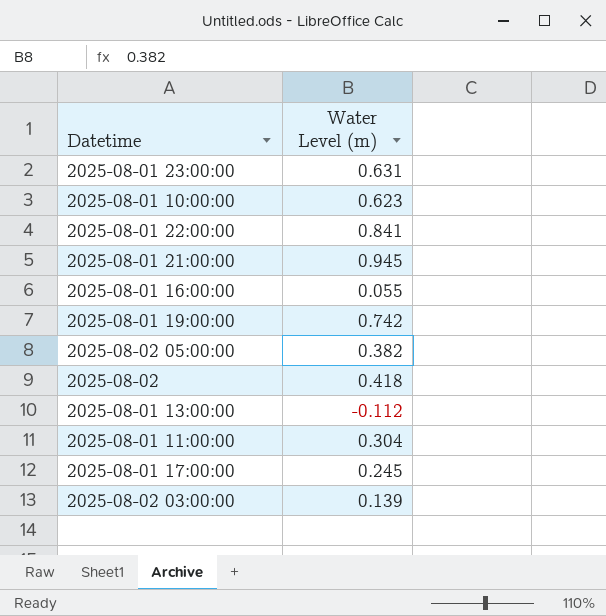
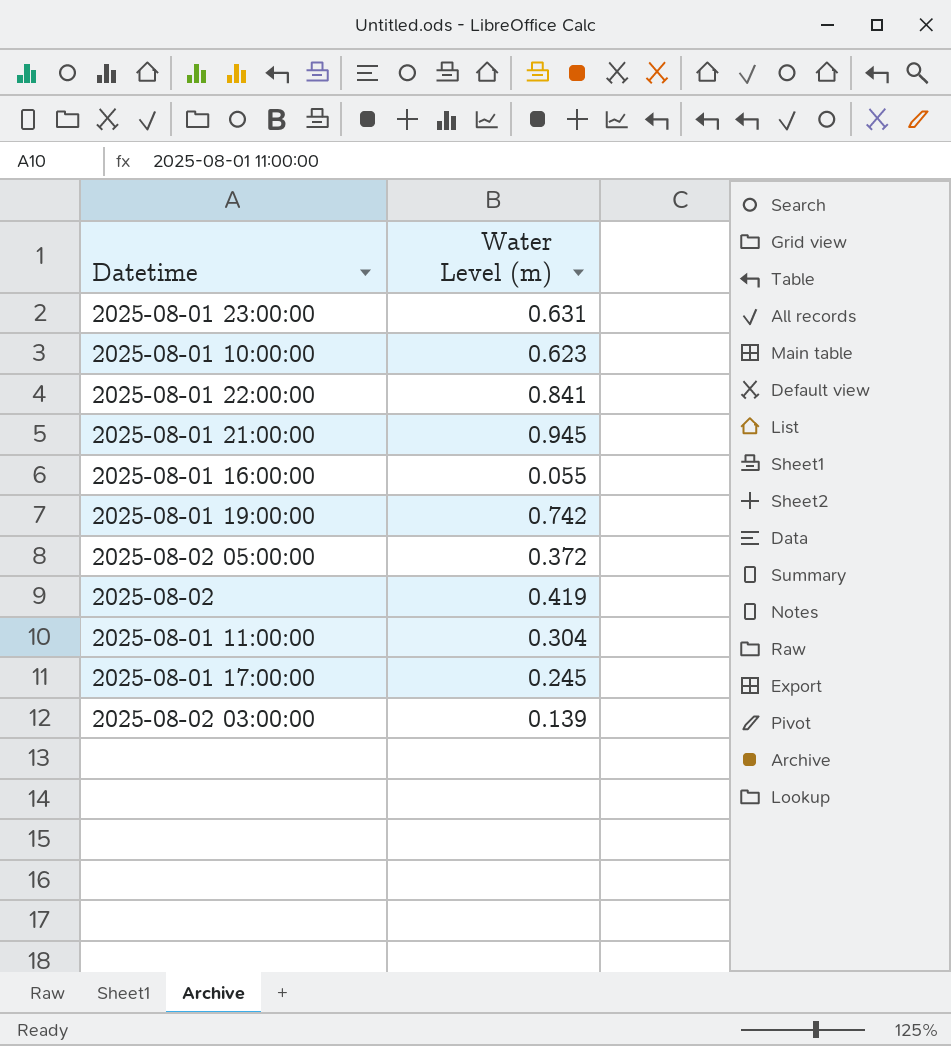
row 2025-08-01 13:00:00: -0.112 -> none
2025-08-02 05:00:00 | Water Level (m): 0.382 -> 0.372
2025-08-02 | Water Level (m): 0.418 -> 0.419

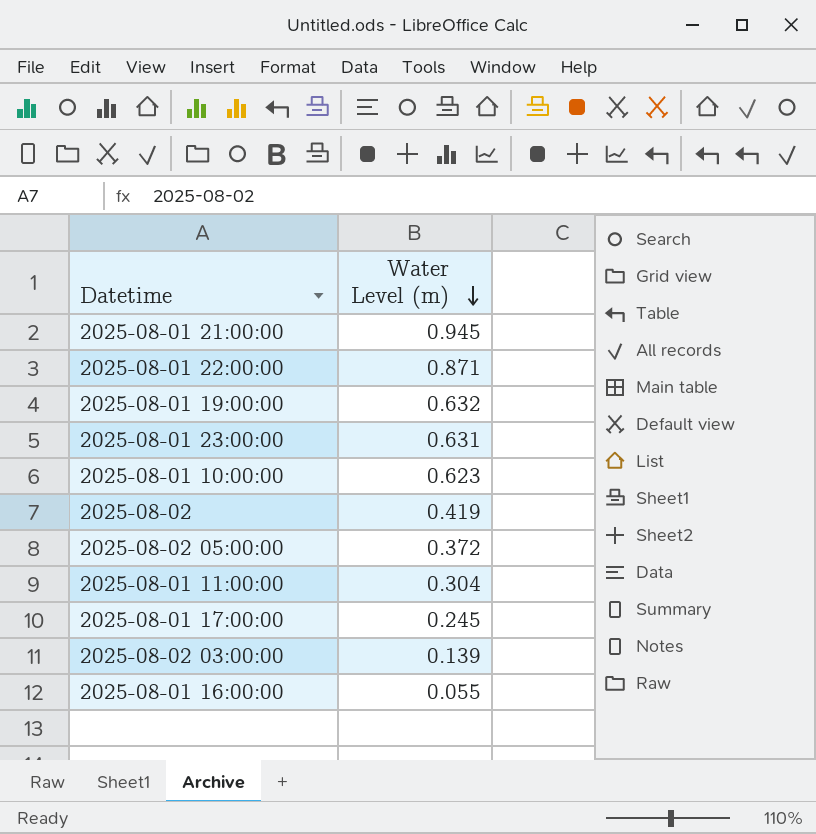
row order: none -> Water Level (m) descending
2025-08-01 22:00:00 | Water Level (m): 0.841 -> 0.871
2025-08-01 19:00:00 | Water Level (m): 0.742 -> 0.632

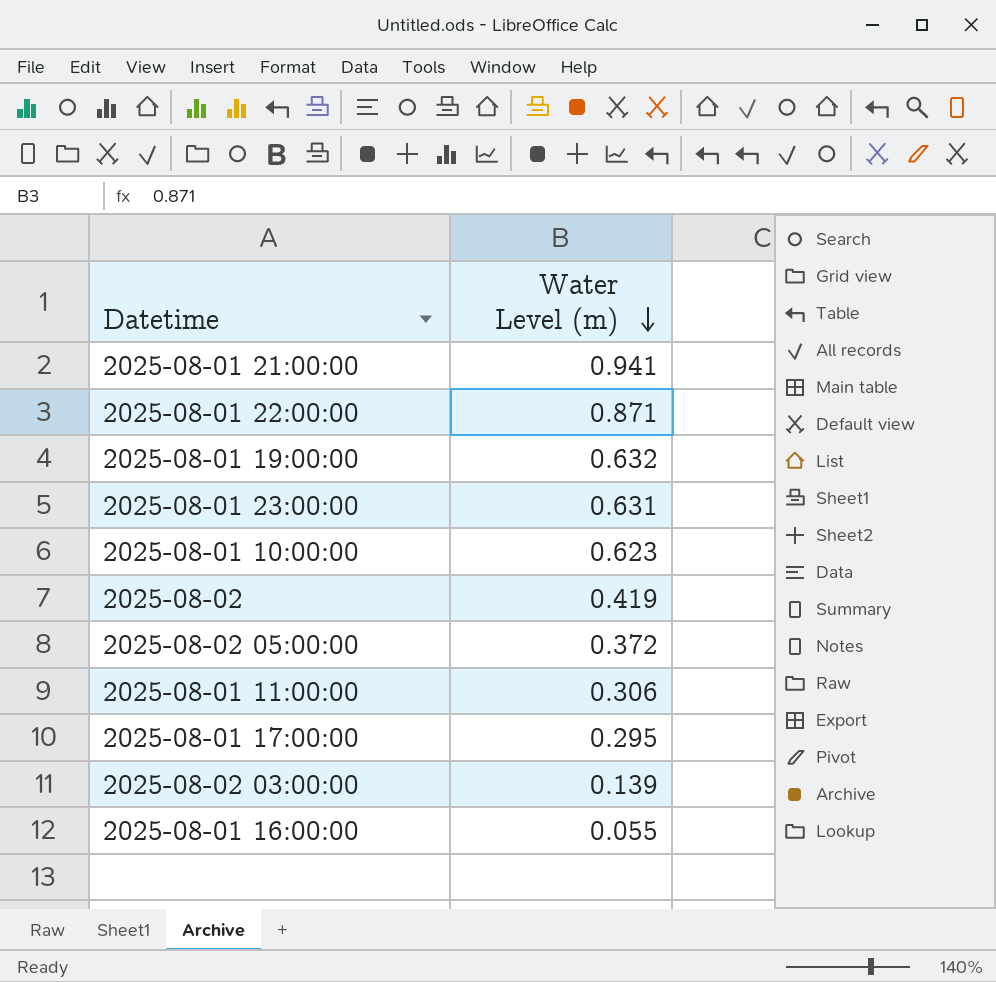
2025-08-01 21:00:00 | Water Level (m): 0.945 -> 0.941
2025-08-01 11:00:00 | Water Level (m): 0.304 -> 0.306
2025-08-01 17:00:00 | Water Level (m): 0.245 -> 0.295

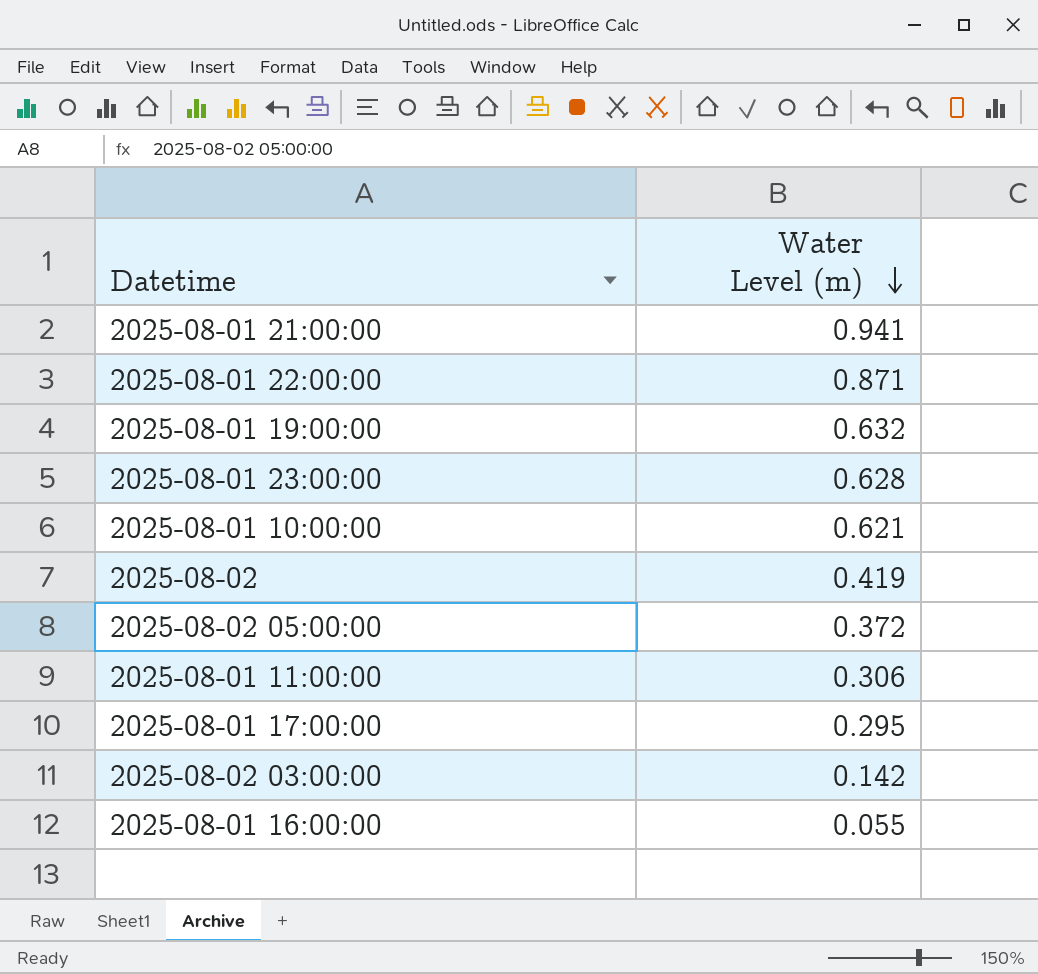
2025-08-01 23:00:00 | Water Level (m): 0.631 -> 0.628
2025-08-01 10:00:00 | Water Level (m): 0.623 -> 0.621
2025-08-02 03:00:00 | Water Level (m): 0.139 -> 0.142

